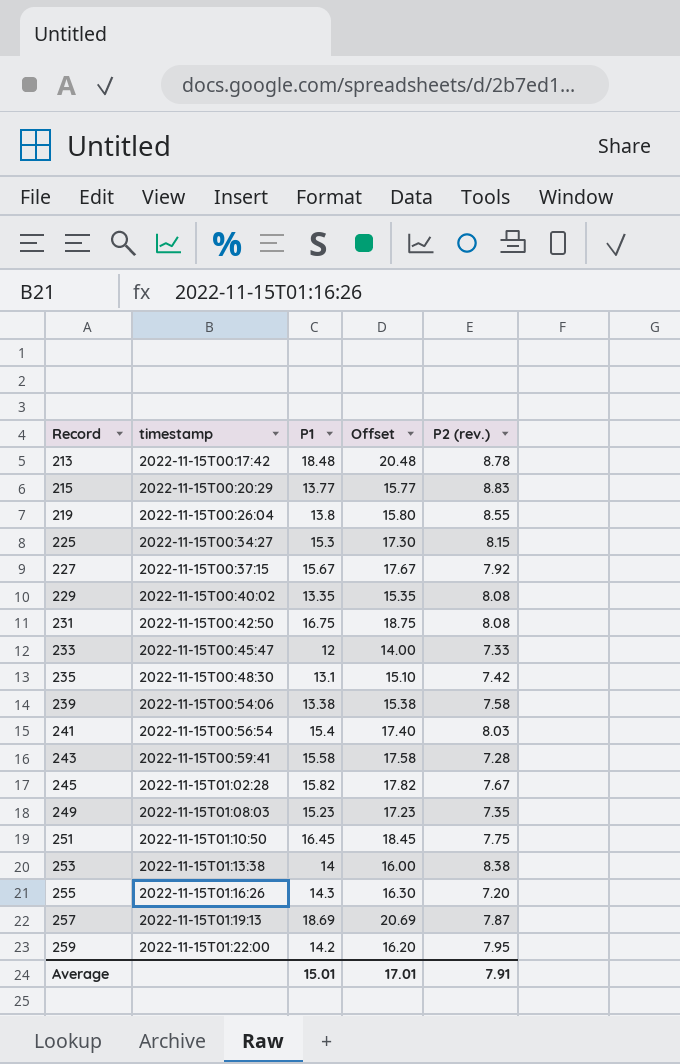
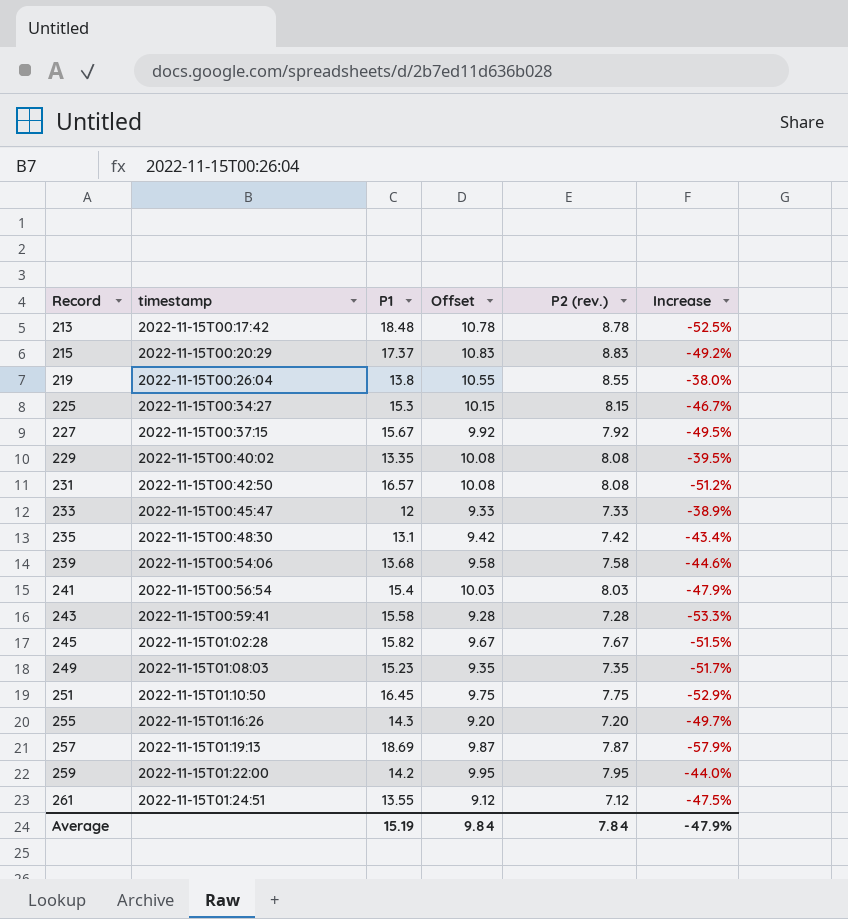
column Offset | formula: [P1] + 2 -> [P2 (rev.)] + 2
column Increase | formula: none -> ([P2 (rev.)] - [P1]) / [P1]
row 253: 2022-11-15T01:13:38 | 14 | 16.00 | 8.38 -> none
215 | P1: 13.77 -> 17.37
231 | P1: 16.75 -> 16.57
239 | P1: 13.38 -> 13.68
row 261: none -> 2022-11-15T01:24:51 | 13.55 | 9.12 | 7.12 | -47.5%
Average | P1: 15.01 -> 15.19
Average | Offset: 17.01 -> 9.84
Average | P2 (rev.): 7.91 -> 7.84

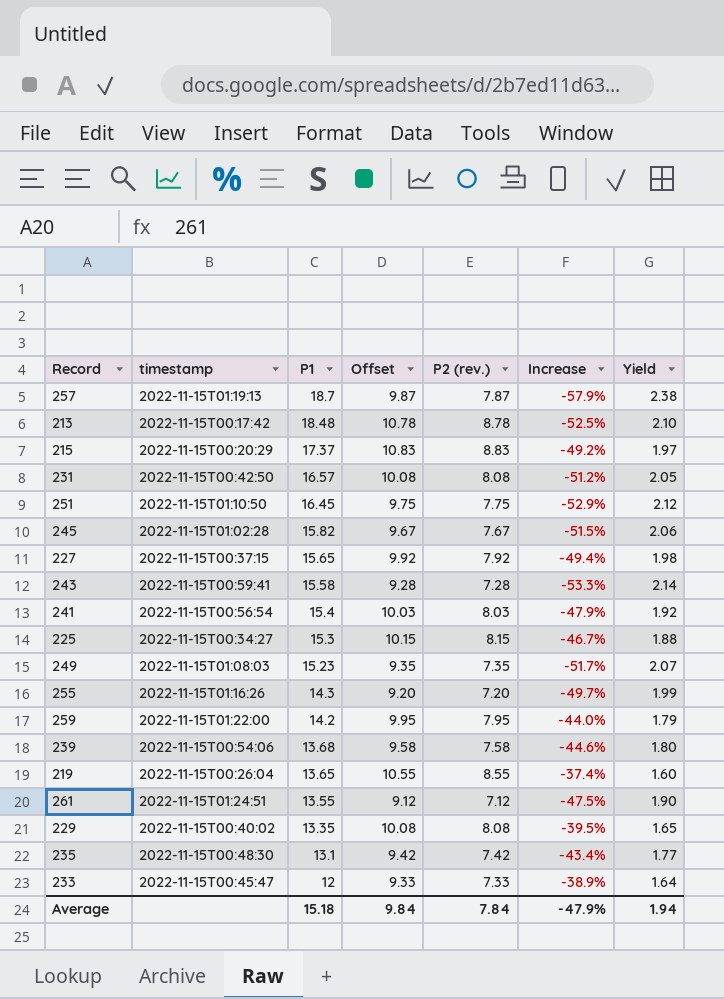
row order: Record ascending -> P1 descending
column Yield | formula: none -> [P1] / [P2 (rev.)]
257 | P1: 18.69 -> 18.7
227 | P1: 15.67 -> 15.65
227 | Increase: -49.5% -> -49.4%
219 | P1: 13.8 -> 13.65
219 | Increase: -38.0% -> -37.4%
Average | P1: 15.19 -> 15.18

